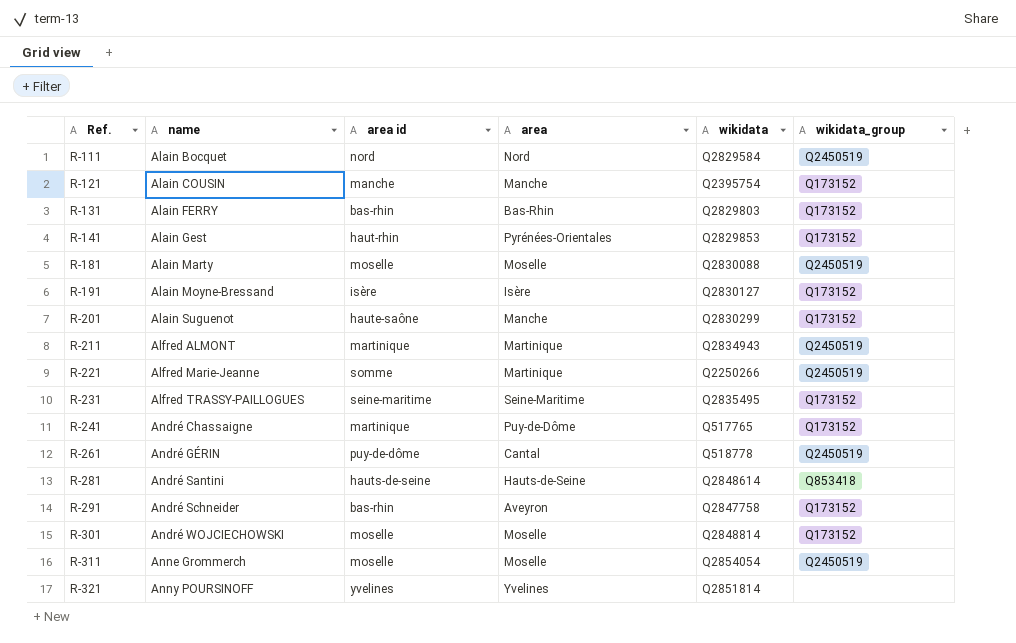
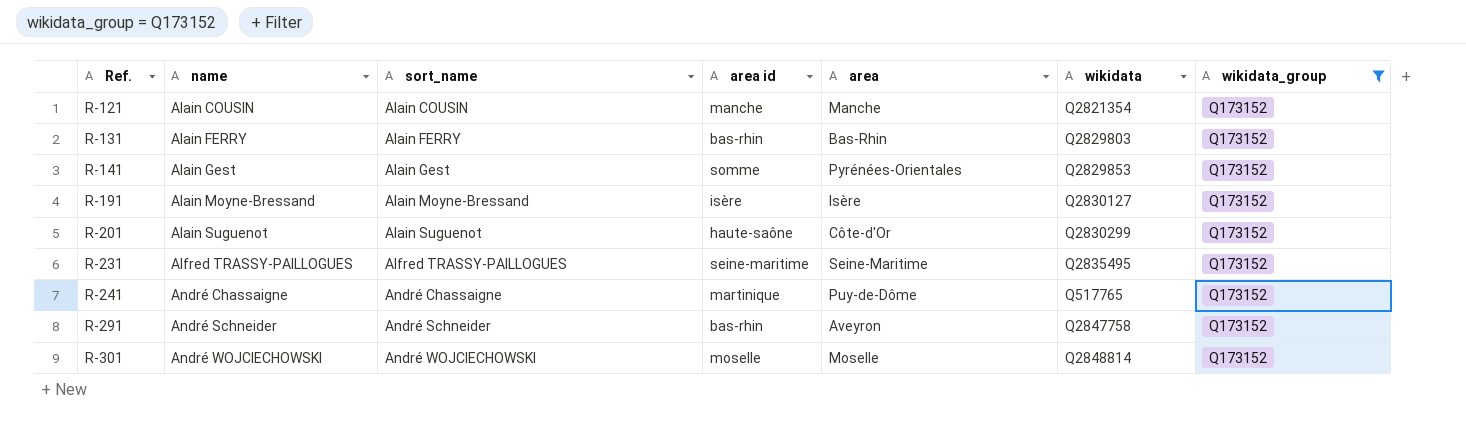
filter: none -> wikidata_group = Q173152
column sort_name | position: none -> 3
R-121 | wikidata: Q2395754 -> Q2821354
R-141 | area id: haut-rhin -> somme
R-201 | area: Manche -> Côte-d'Or

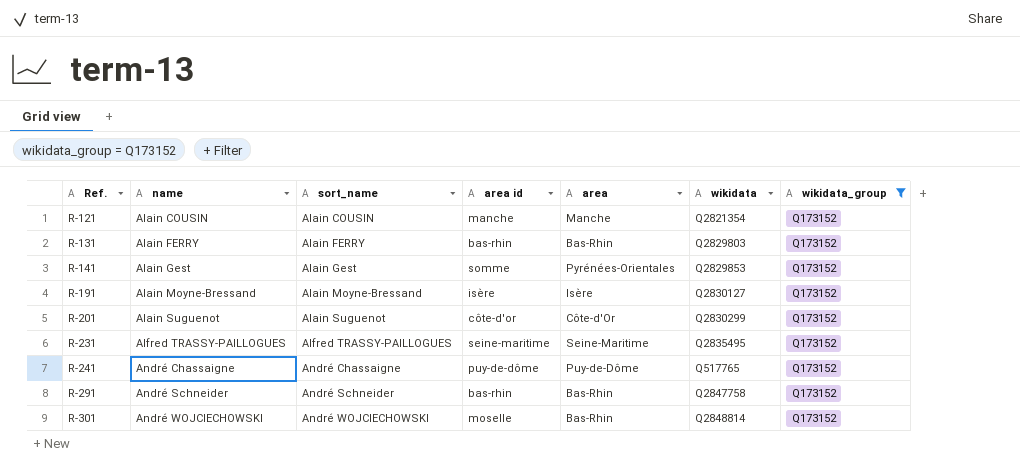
R-201 | area id: haute-saône -> côte-d'or
R-241 | area id: martinique -> puy-de-dôme
R-291 | area: Aveyron -> Bas-Rhin
R-301 | area: Moselle -> Bas-Rhin

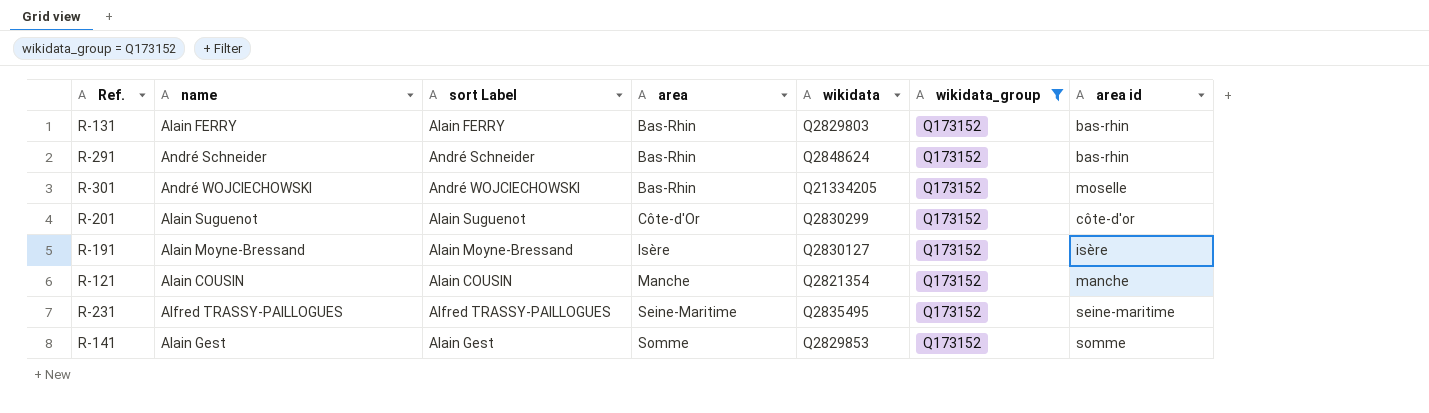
row order: Ref. ascending -> area ascending
column name: sort_name -> sort Label
column area id | position: 4 -> 7
row R-241: André Chassaigne | André Chassaigne | puy-de-dôme | Puy-de-Dôme | Q517765 | Q173152 -> none
R-291 | wikidata: Q2847758 -> Q2848624
R-301 | wikidata: Q2848814 -> Q21334205
R-141 | area: Pyrénées-Orientales -> Somme

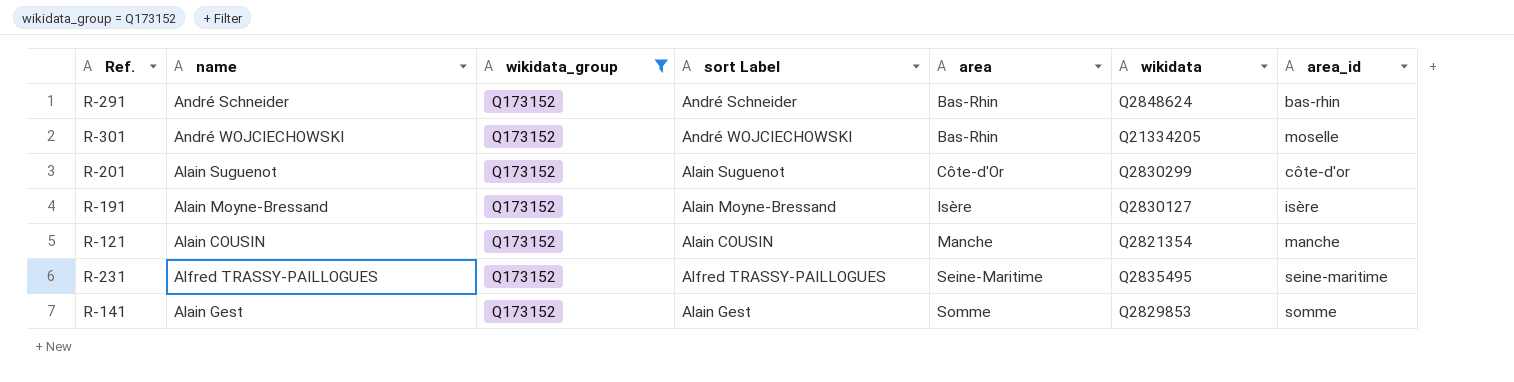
column wikidata_group | position: 6 -> 3
column name: area id -> area_id
row R-131: Alain FERRY | Alain FERRY | Bas-Rhin | Q2829803 | Q173152 | bas-rhin -> none

